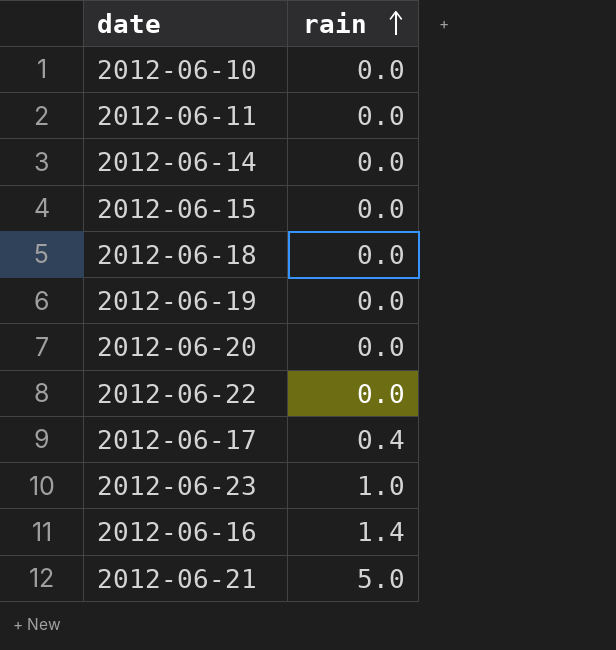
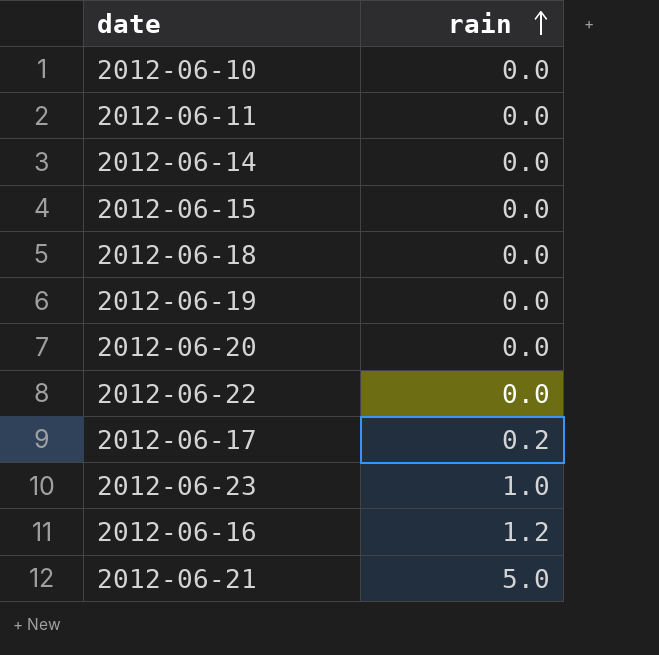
2012-06-17 | rain: 0.4 -> 0.2
2012-06-16 | rain: 1.4 -> 1.2

